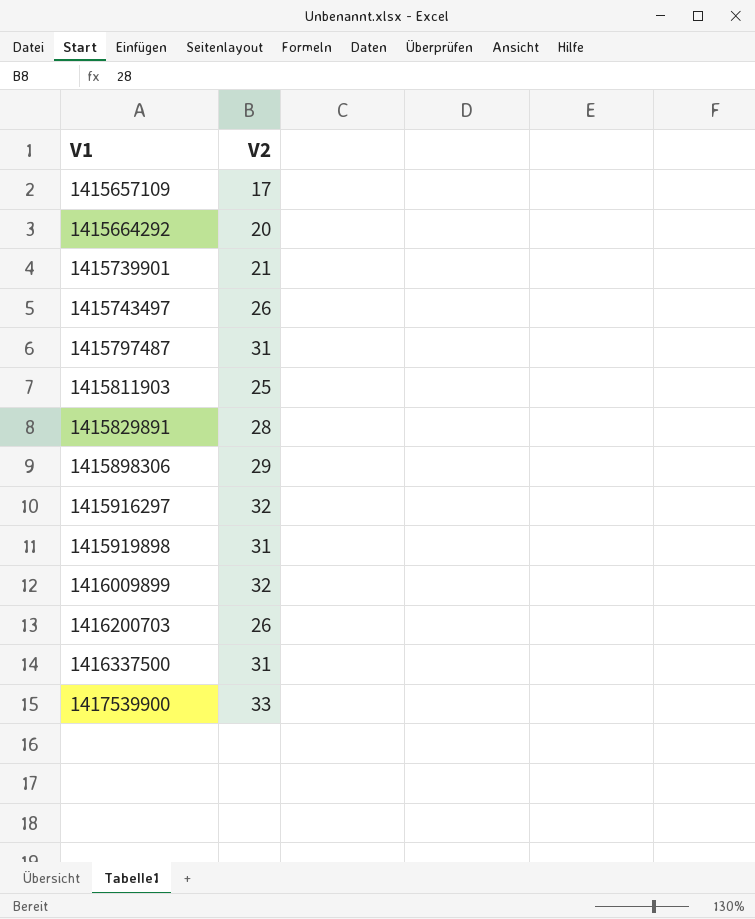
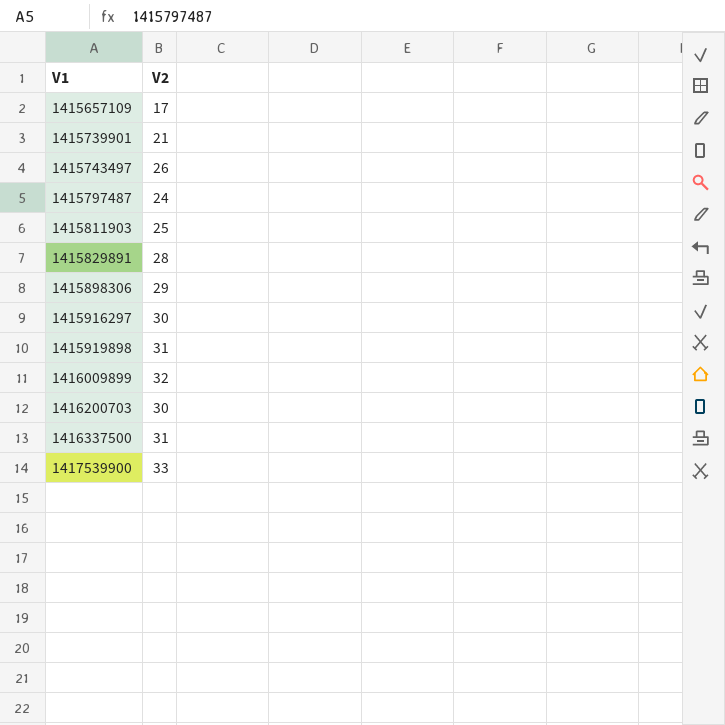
row 1415664292: 20 -> none
1415797487 | V2: 31 -> 24
1415916297 | V2: 32 -> 30
1416200703 | V2: 26 -> 30

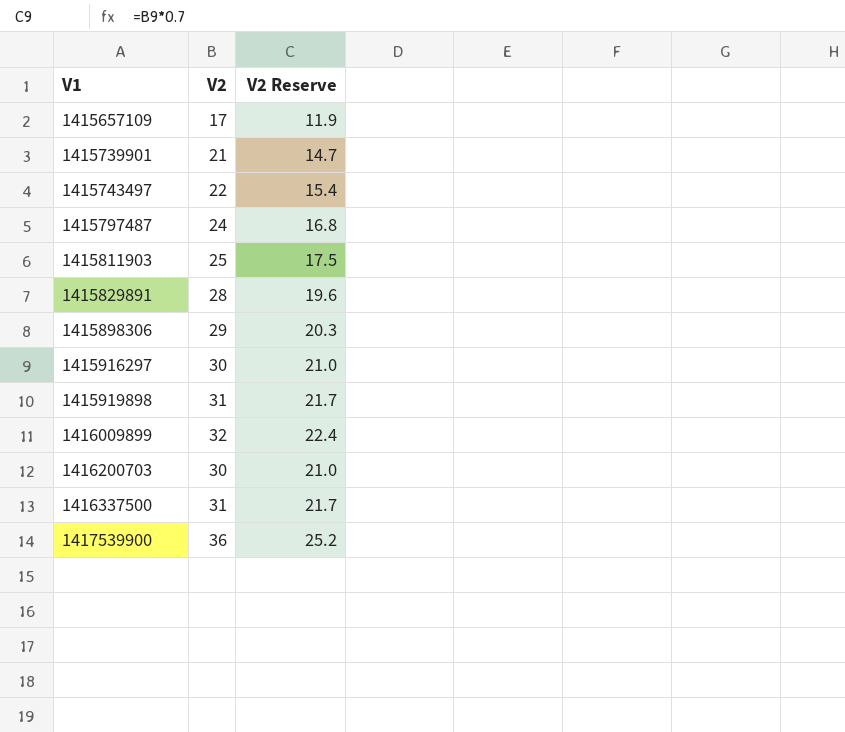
column V2 Reserve | formula: none -> [V2] * 0.7
1415743497 | V2: 26 -> 22
1417539900 | V2: 33 -> 36

